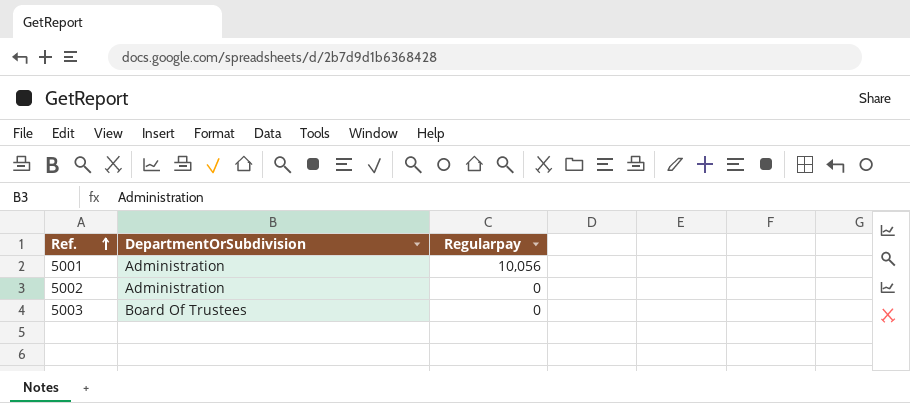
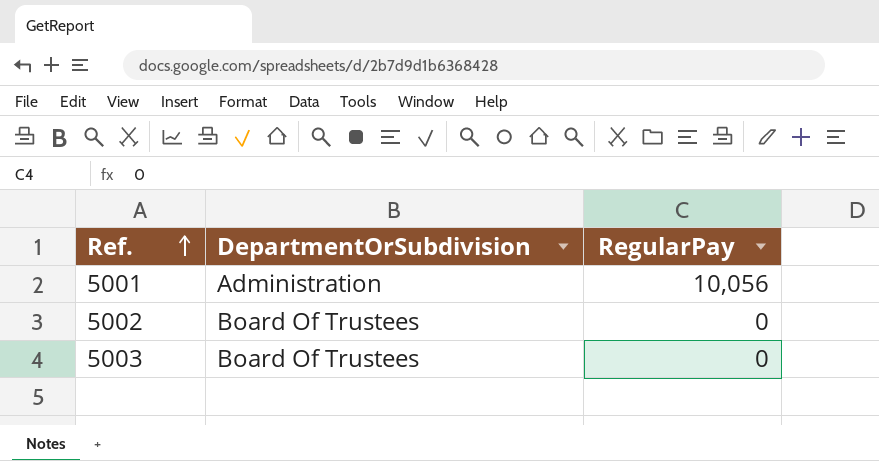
column name: Regularpay -> RegularPay
5002 | DepartmentOrSubdivision: Administration -> Board Of Trustees

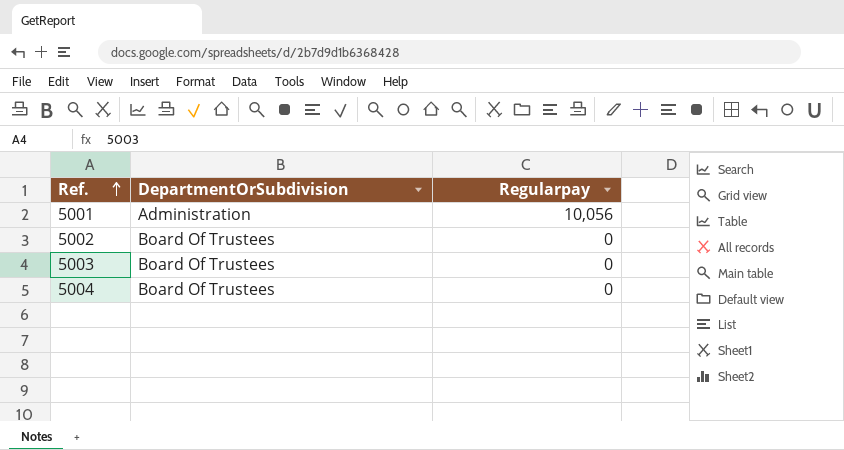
column name: RegularPay -> Regularpay
row 5004: none -> Board Of Trustees | 0

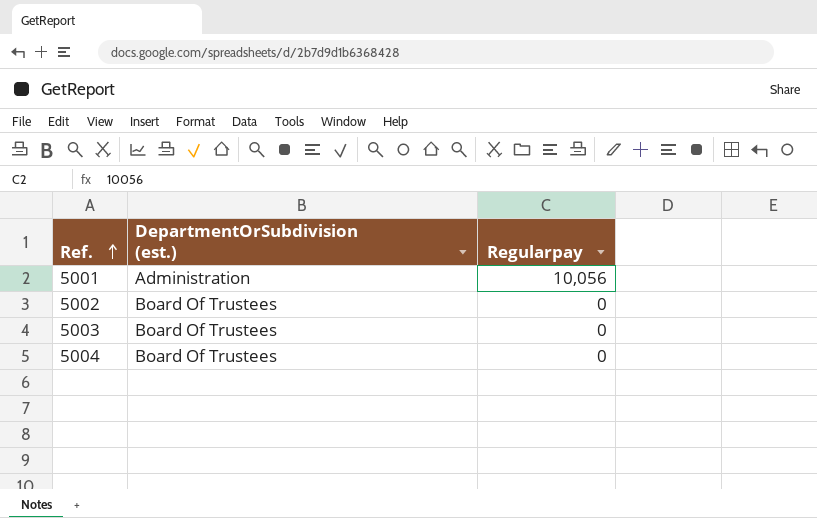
column name: DepartmentOrSubdivision -> DepartmentOrSubdivision (est.)

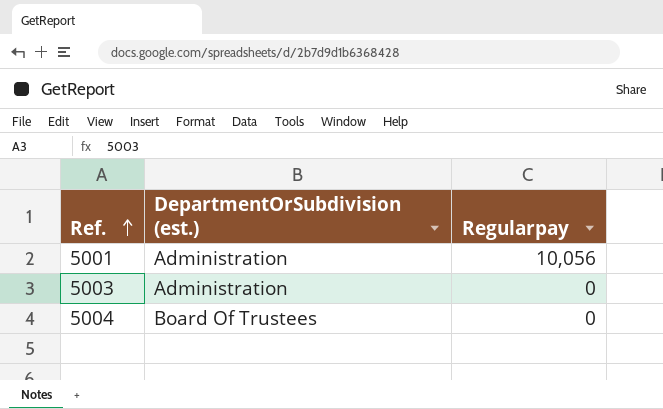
row 5002: Board Of Trustees | 0 -> none
5003 | DepartmentOrSubdivision (est.): Board Of Trustees -> Administration

